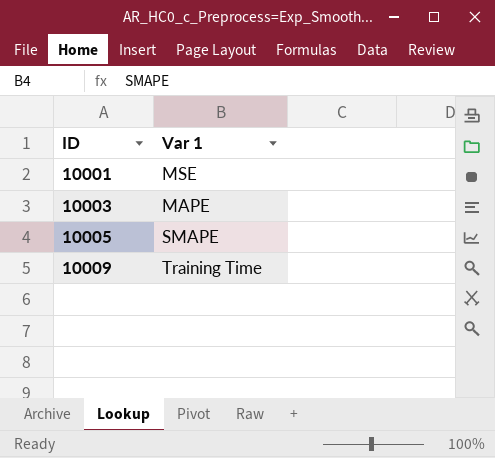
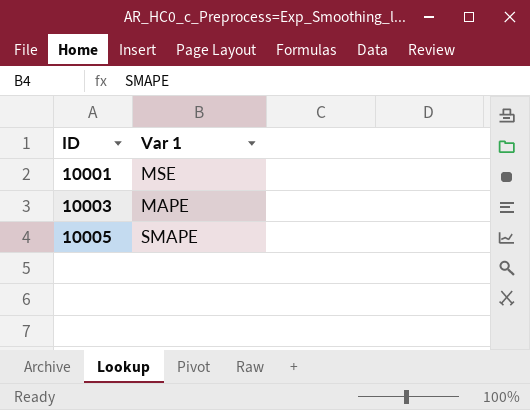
row 10009: Training Time -> none

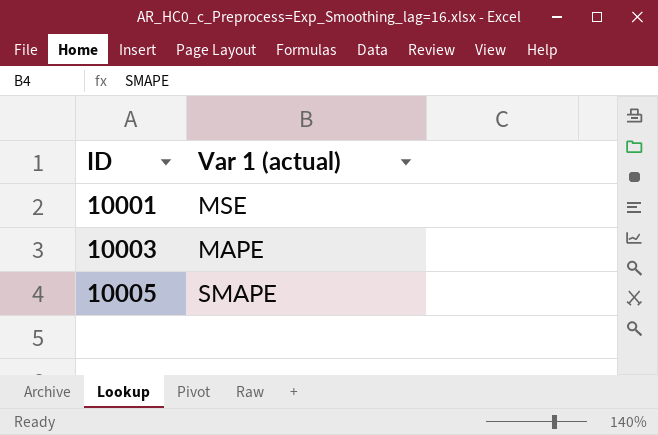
column name: Var 1 -> Var 1 (actual)

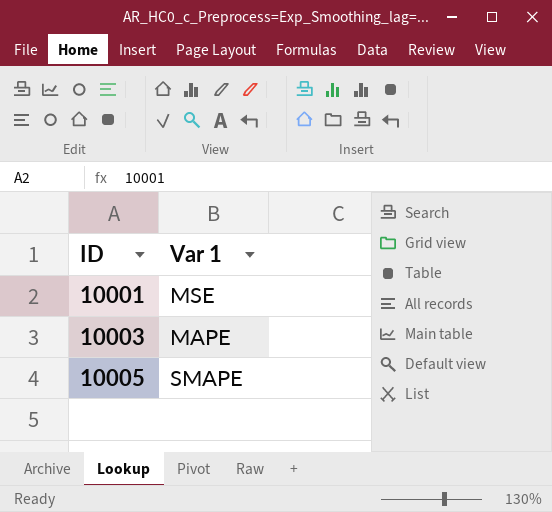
column name: Var 1 (actual) -> Var 1

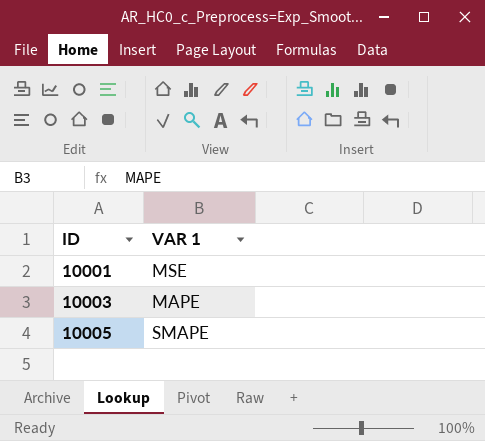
column name: Var 1 -> VAR 1

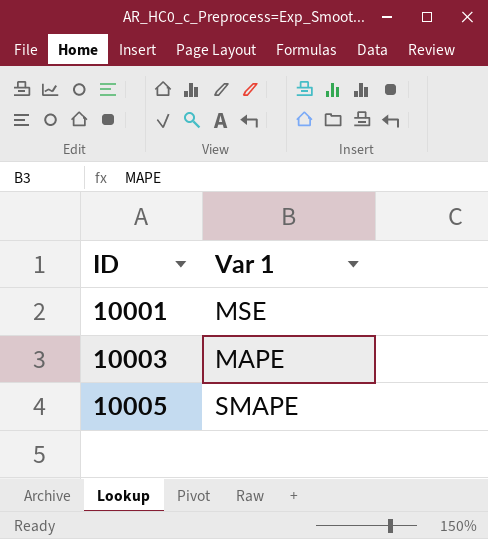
column name: VAR 1 -> Var 1

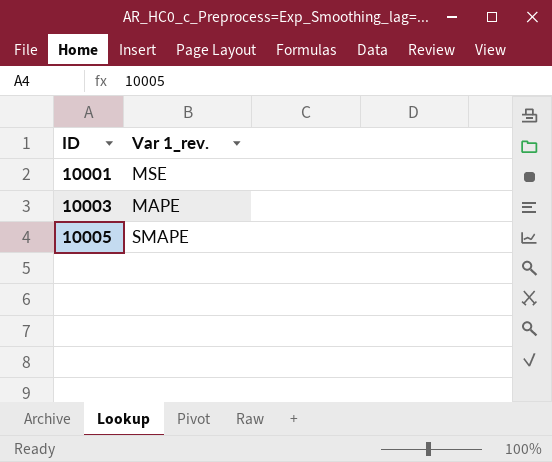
column name: Var 1 -> Var 1_rev.

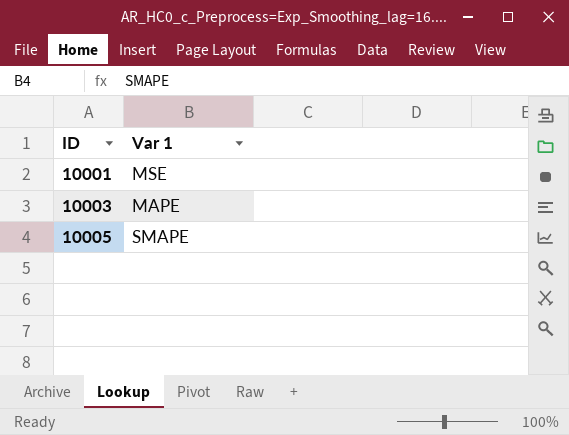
column name: Var 1_rev. -> Var 1

